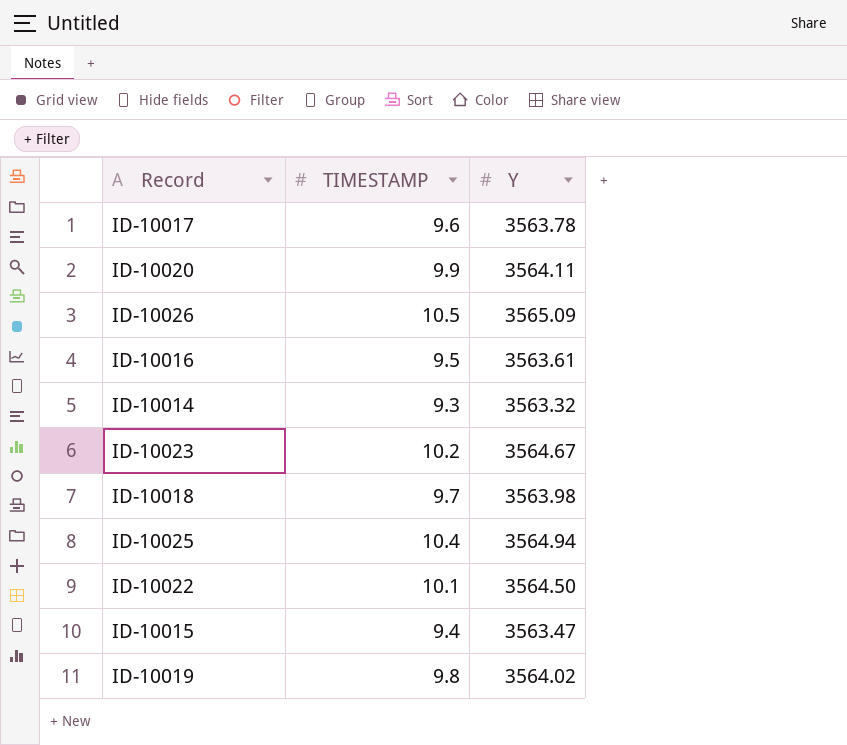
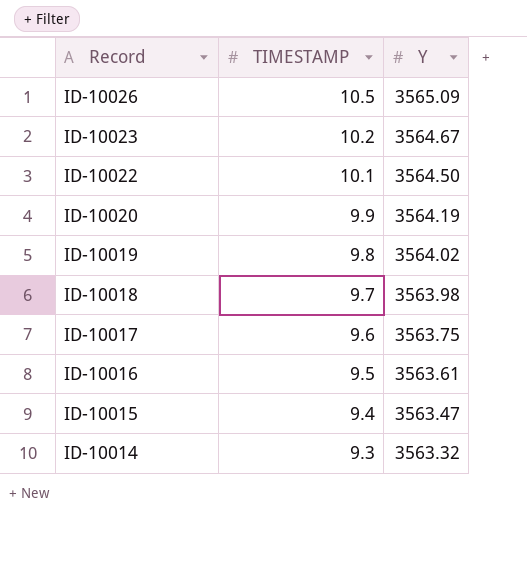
row order: none -> Record descending
row ID-10025: 10.4 | 3564.94 -> none
ID-10020 | Y: 3564.11 -> 3564.19
ID-10017 | Y: 3563.78 -> 3563.75

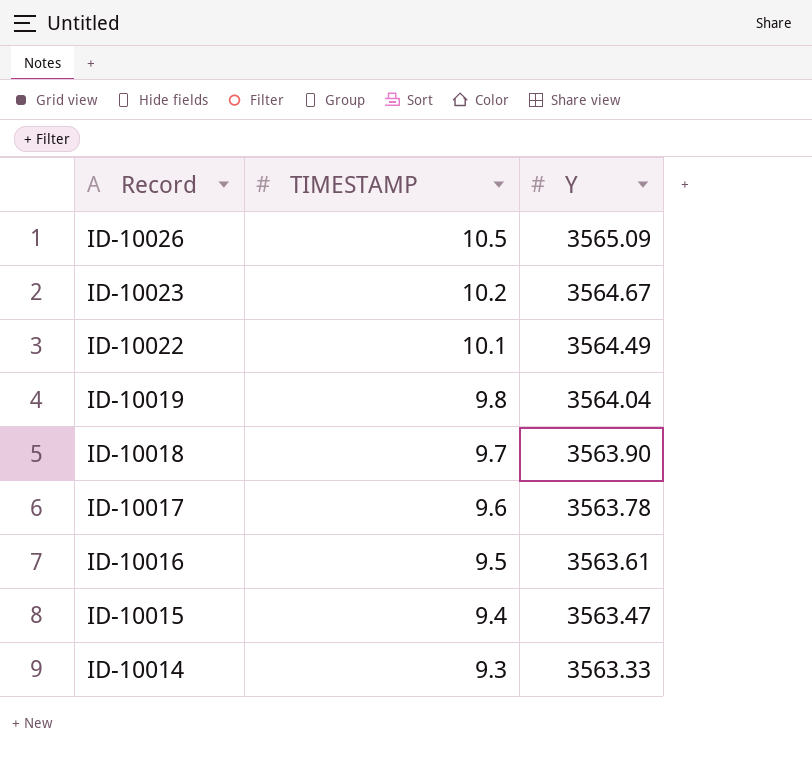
row ID-10020: 9.9 | 3564.19 -> none
ID-10022 | Y: 3564.50 -> 3564.49
ID-10019 | Y: 3564.02 -> 3564.04
ID-10018 | Y: 3563.98 -> 3563.90
ID-10017 | Y: 3563.75 -> 3563.78
ID-10014 | Y: 3563.32 -> 3563.33

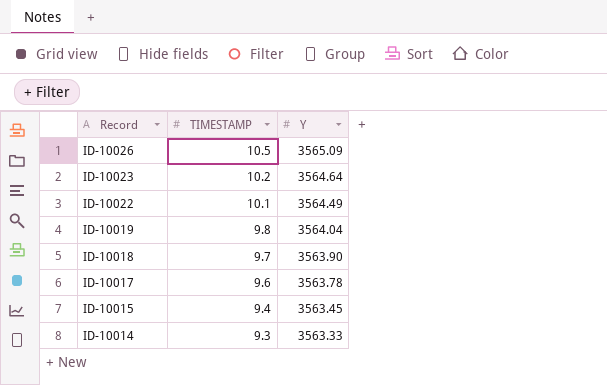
row ID-10016: 9.5 | 3563.61 -> none
ID-10023 | Y: 3564.67 -> 3564.64
ID-10015 | Y: 3563.47 -> 3563.45

